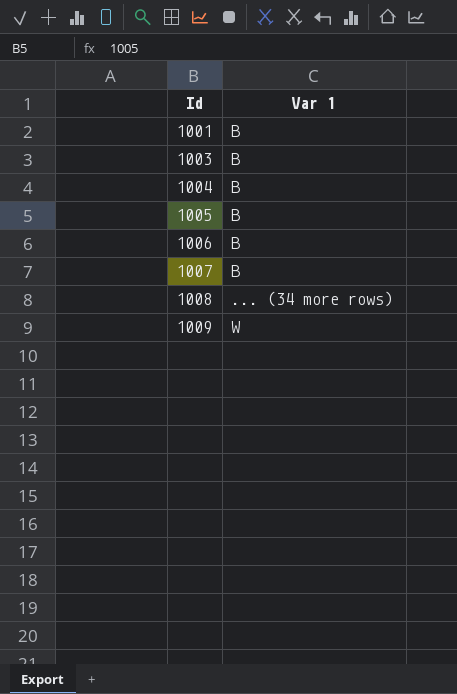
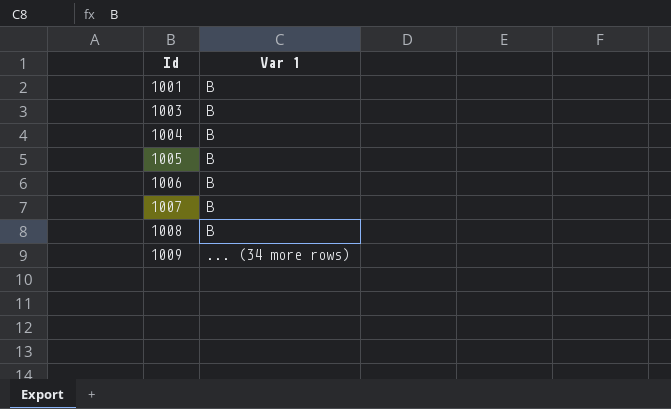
1008 | Var 1: ... (34 more rows) -> B
1009 | Var 1: W -> ... (34 more rows)

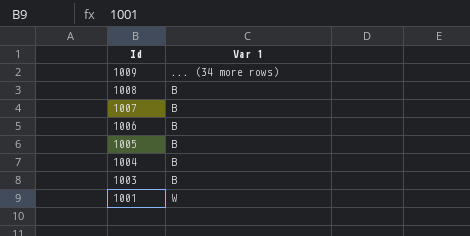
row order: Id ascending -> Id descending
1001 | Var 1: B -> W

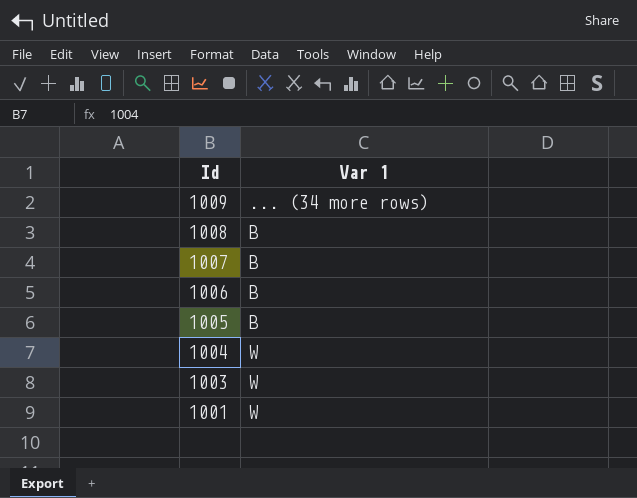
1004 | Var 1: B -> W
1003 | Var 1: B -> W

